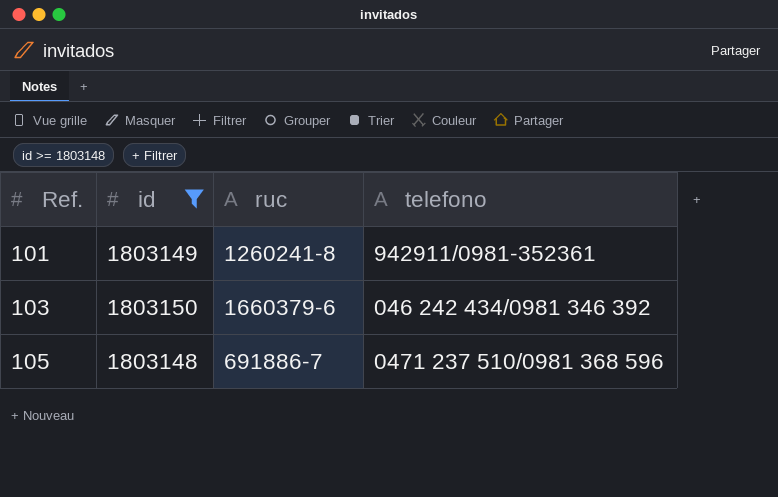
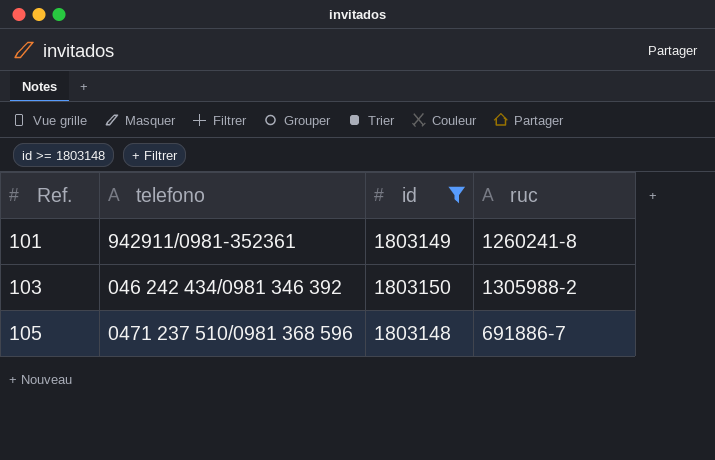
column telefono | position: 4 -> 2
103 | ruc: 1660379-6 -> 1305988-2

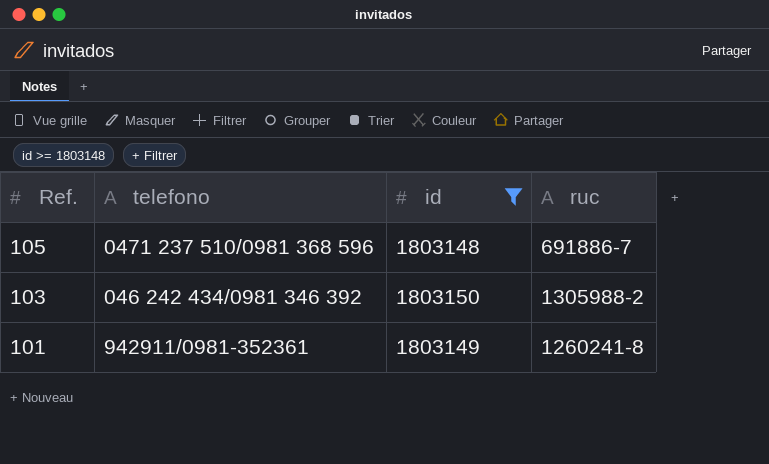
row order: Ref. ascending -> Ref. descending

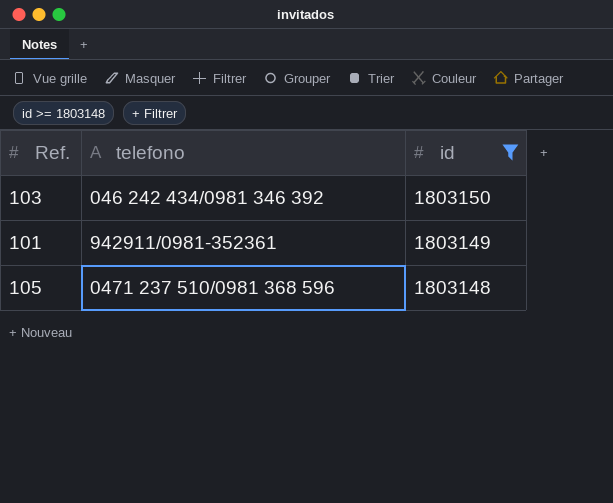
row order: Ref. descending -> id descending
column ruc | position: 4 -> none

